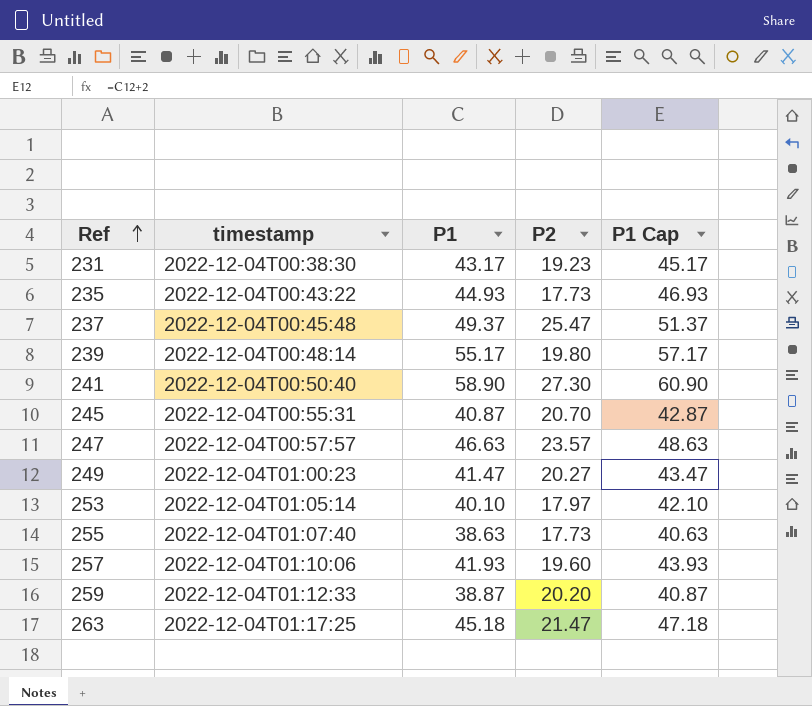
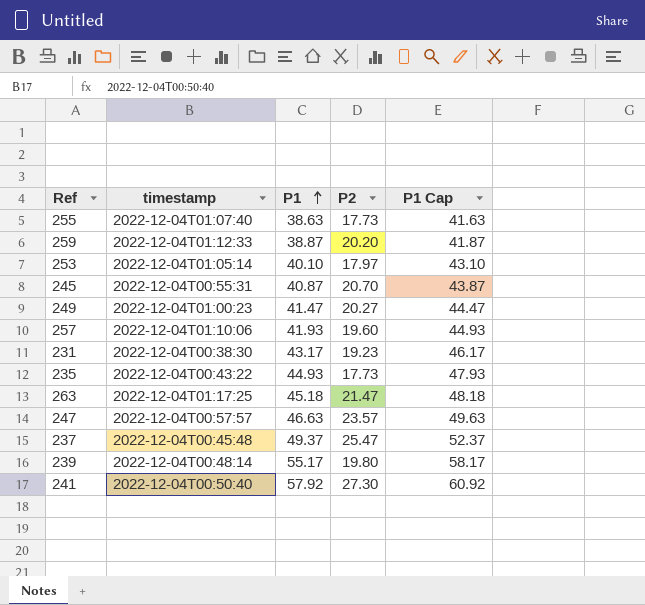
row order: Ref ascending -> P1 ascending
column P1 Cap | formula: [P1] + 2 -> [P1] + 3
241 | P1: 58.90 -> 57.92

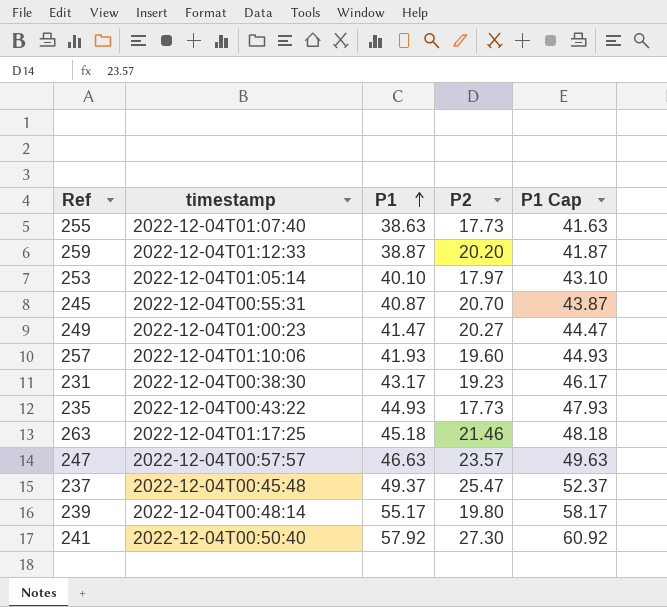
263 | P2: 21.47 -> 21.46

